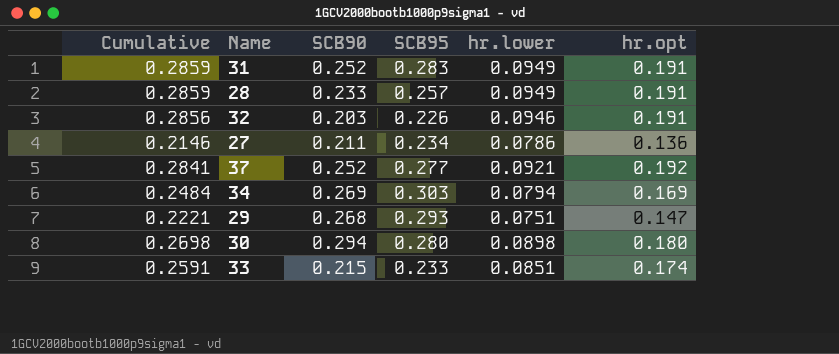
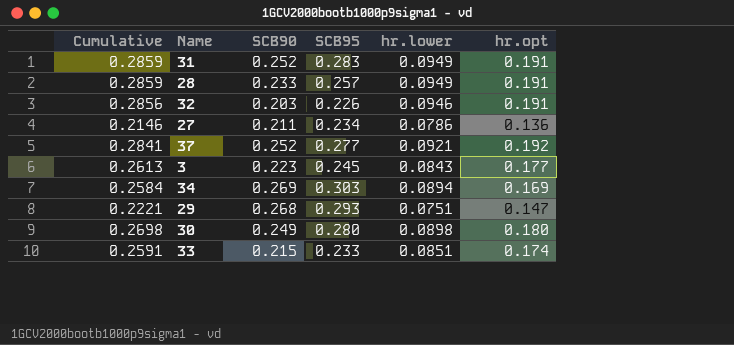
row 3: none -> 0.2613 | 0.223 | 0.245 | 0.0843 | 0.177
34 | Cumulative: 0.2484 -> 0.2584
34 | hr.lower: 0.0794 -> 0.0894
30 | SCB90: 0.294 -> 0.249

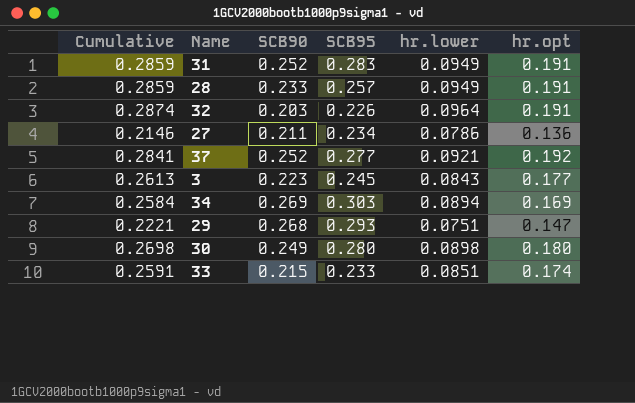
32 | Cumulative: 0.2856 -> 0.2874
32 | hr.lower: 0.0946 -> 0.0964

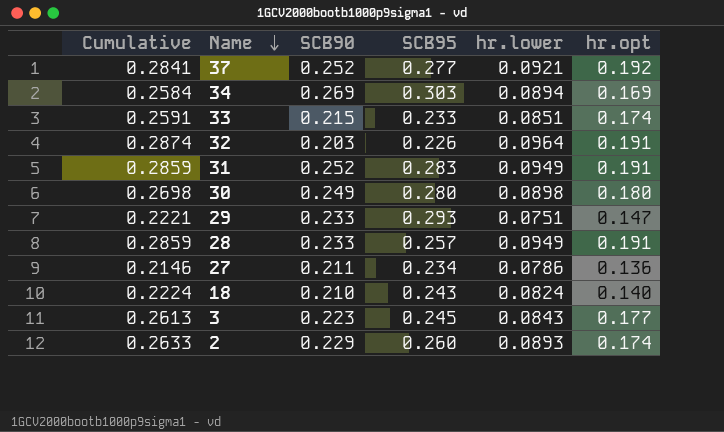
row order: none -> Name descending
29 | SCB90: 0.268 -> 0.233
row 18: none -> 0.2224 | 0.210 | 0.243 | 0.0824 | 0.140
row 2: none -> 0.2633 | 0.229 | 0.260 | 0.0893 | 0.174

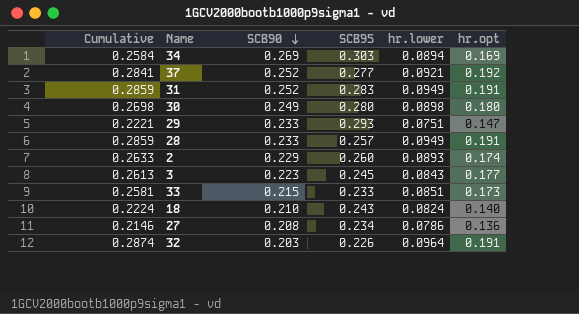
row order: Name descending -> SCB90 descending
33 | Cumulative: 0.2591 -> 0.2581
33 | hr.opt: 0.174 -> 0.173
27 | SCB90: 0.211 -> 0.208

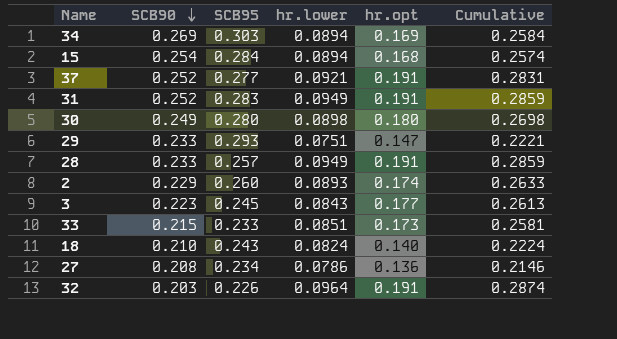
column Cumulative | position: 1 -> 6
row 15: none -> 0.254 | 0.284 | 0.0894 | 0.168 | 0.2574
37 | hr.opt: 0.192 -> 0.191
37 | Cumulative: 0.2841 -> 0.2831

